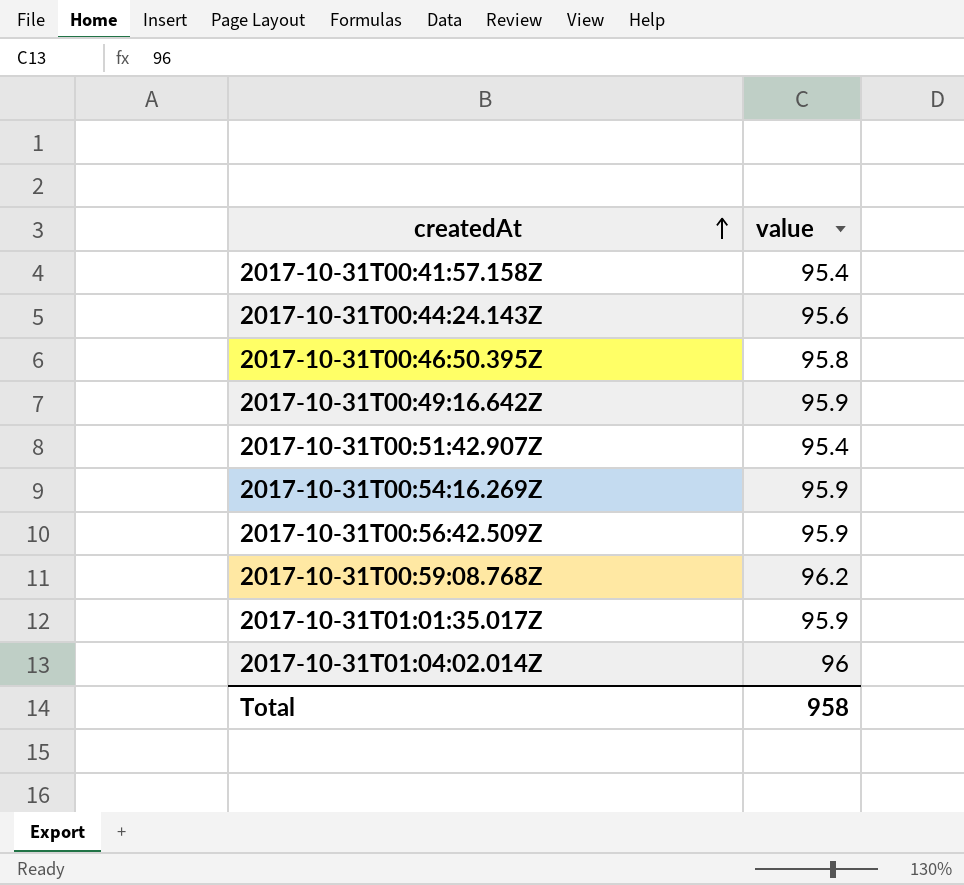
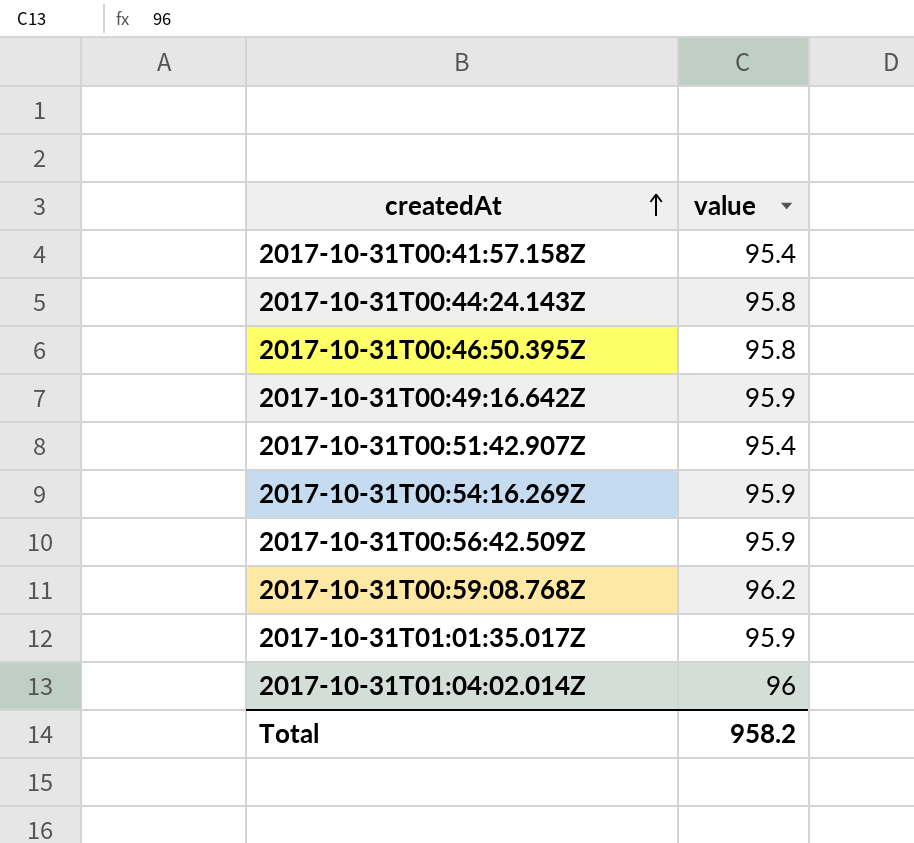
2017-10-31T00:44:24.143Z | value: 95.6 -> 95.8
Total | value: 958 -> 958.2

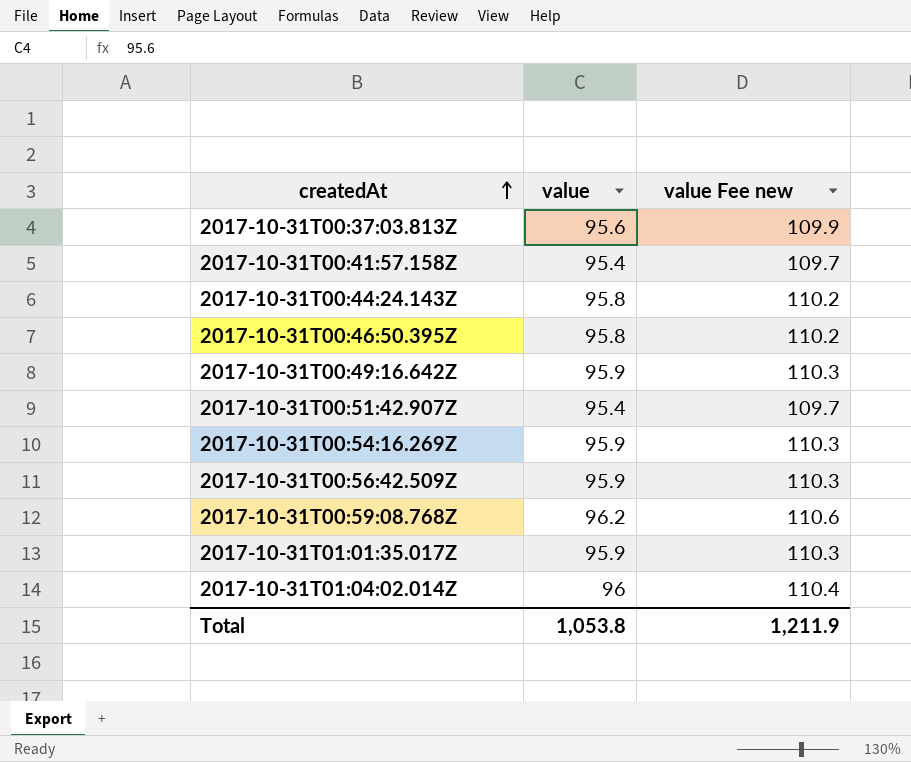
column value Fee new | formula: none -> [value] * 1.15
row 2017-10-31T00:37:03.813Z: none -> 95.6 | 109.9
Total | value: 958.2 -> 1,053.8

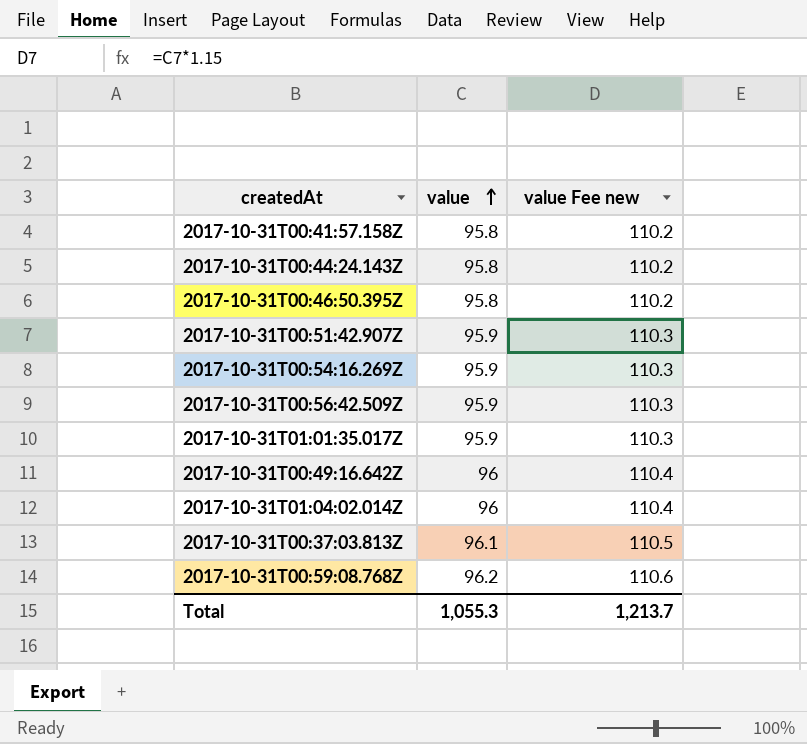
row order: createdAt ascending -> value ascending
2017-10-31T00:41:57.158Z | value: 95.4 -> 95.8
2017-10-31T00:41:57.158Z | value Fee new: 109.7 -> 110.2
2017-10-31T00:51:42.907Z | value: 95.4 -> 95.9
2017-10-31T00:51:42.907Z | value Fee new: 109.7 -> 110.3
2017-10-31T00:49:16.642Z | value: 95.9 -> 96
2017-10-31T00:49:16.642Z | value Fee new: 110.3 -> 110.4
2017-10-31T00:37:03.813Z | value: 95.6 -> 96.1
2017-10-31T00:37:03.813Z | value Fee new: 109.9 -> 110.5
Total | value: 1,053.8 -> 1,055.3
Total | value Fee new: 1,211.9 -> 1,213.7

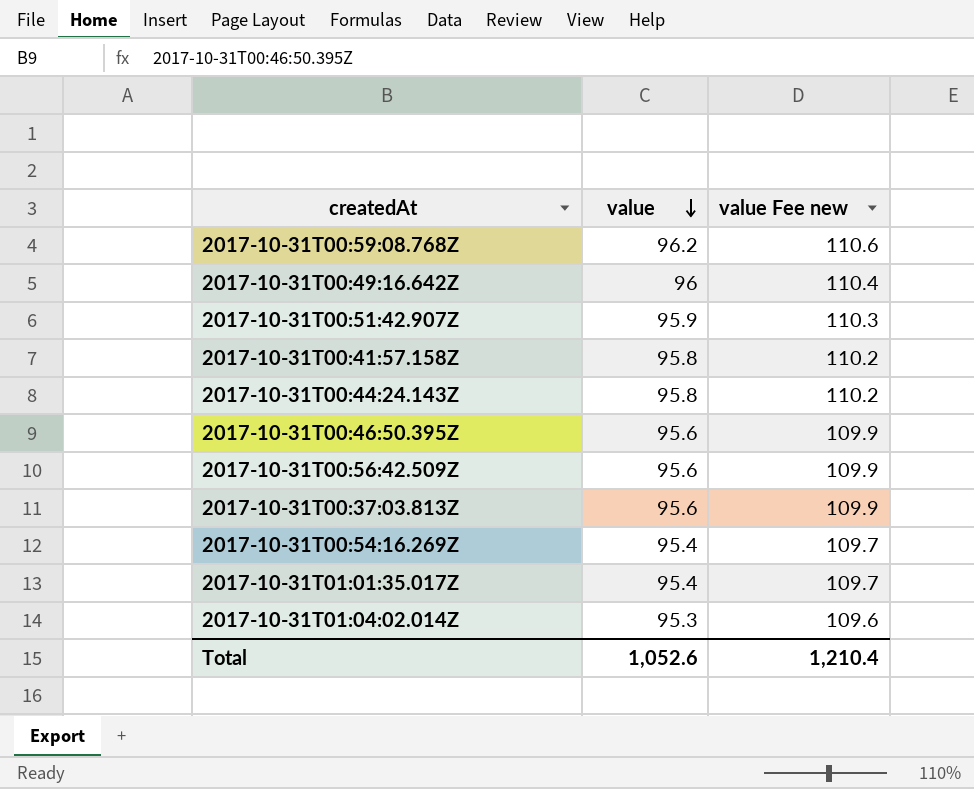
row order: value ascending -> value descending
2017-10-31T00:46:50.395Z | value: 95.8 -> 95.6
2017-10-31T00:46:50.395Z | value Fee new: 110.2 -> 109.9
2017-10-31T00:56:42.509Z | value: 95.9 -> 95.6
2017-10-31T00:56:42.509Z | value Fee new: 110.3 -> 109.9
2017-10-31T00:37:03.813Z | value: 96.1 -> 95.6
2017-10-31T00:37:03.813Z | value Fee new: 110.5 -> 109.9
2017-10-31T00:54:16.269Z | value: 95.9 -> 95.4
2017-10-31T00:54:16.269Z | value Fee new: 110.3 -> 109.7
2017-10-31T01:01:35.017Z | value: 95.9 -> 95.4
2017-10-31T01:01:35.017Z | value Fee new: 110.3 -> 109.7
2017-10-31T01:04:02.014Z | value: 96 -> 95.3
2017-10-31T01:04:02.014Z | value Fee new: 110.4 -> 109.6
Total | value: 1,055.3 -> 1,052.6
Total | value Fee new: 1,213.7 -> 1,210.4

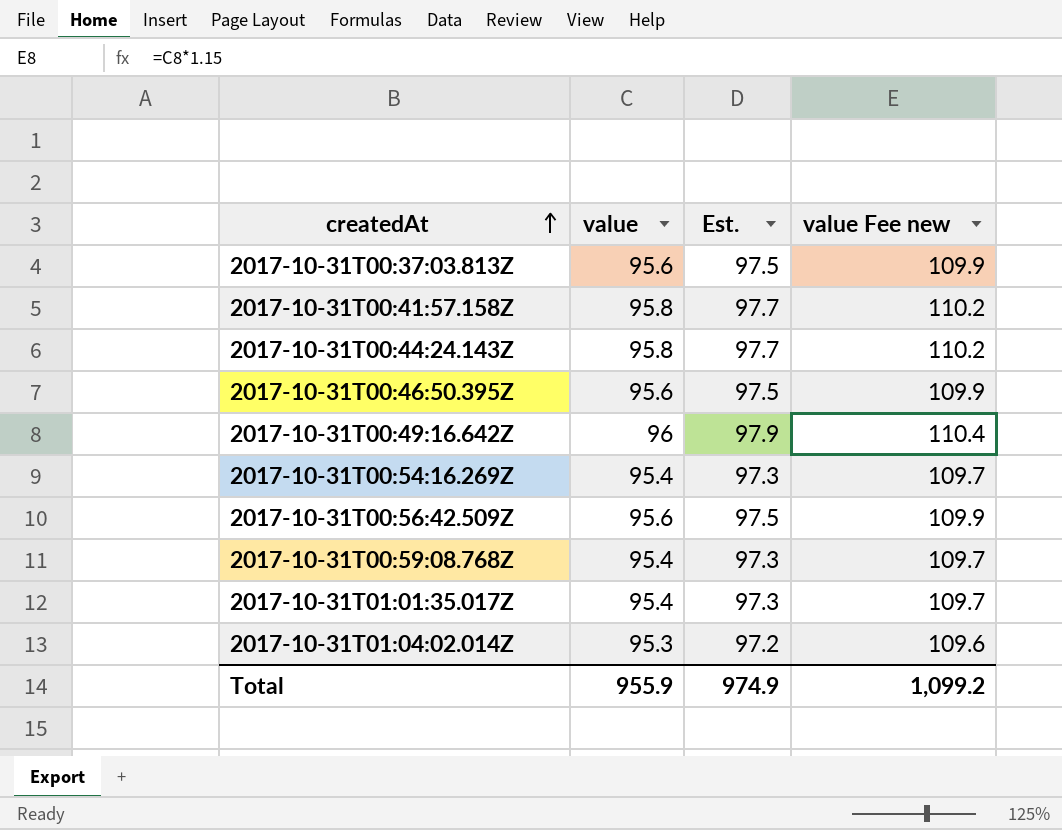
row order: value descending -> createdAt ascending
column Est. | formula: none -> [value] * 1.02
row 2017-10-31T00:51:42.907Z: 95.9 | 110.3 -> none
2017-10-31T00:59:08.768Z | value: 96.2 -> 95.4
2017-10-31T00:59:08.768Z | value Fee new: 110.6 -> 109.7
Total | value: 1,052.6 -> 955.9
Total | value Fee new: 1,210.4 -> 1,099.2

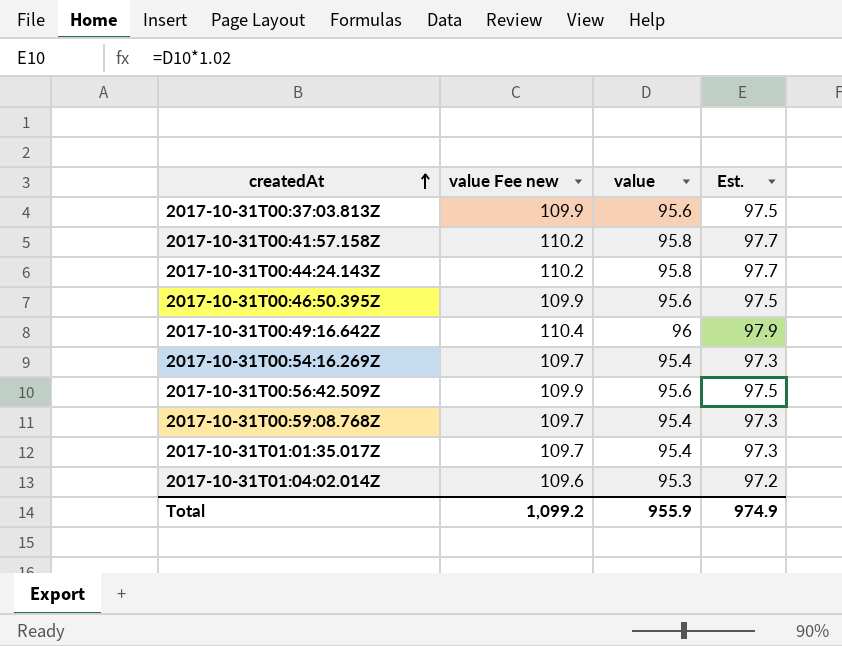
column value Fee new | position: 4 -> 2

